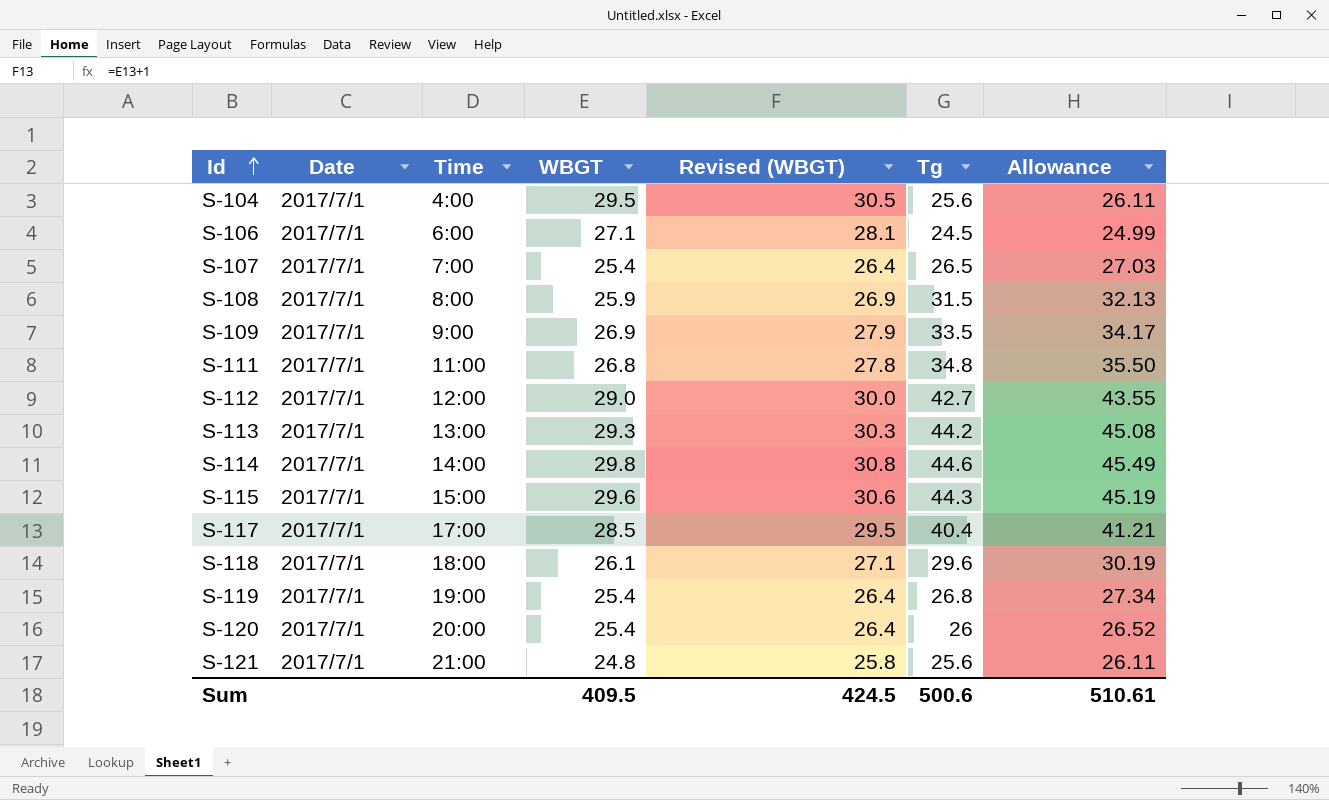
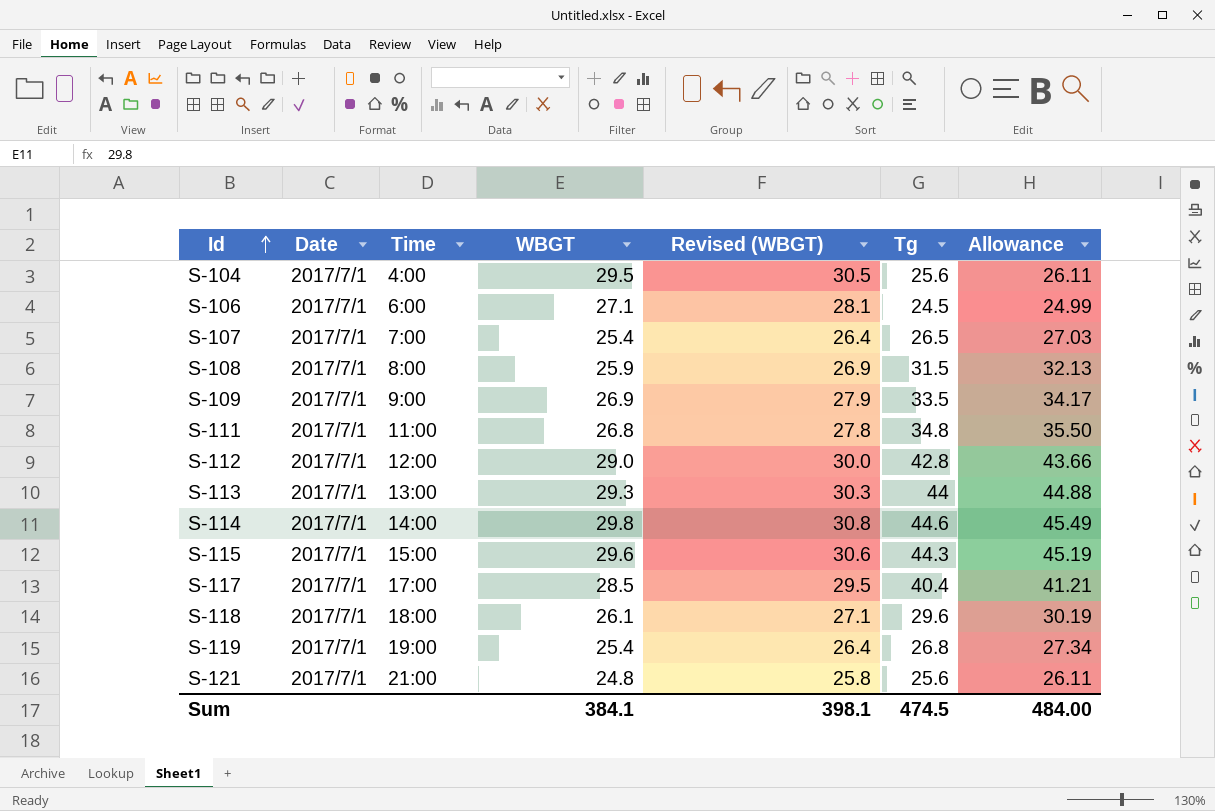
row S-120: 2017/7/1 | 20:00 | 25.4 | 26.4 | 26 | 26.52 -> none
S-112 | Tg: 42.7 -> 42.8
S-112 | Allowance: 43.55 -> 43.66
S-113 | Tg: 44.2 -> 44
S-113 | Allowance: 45.08 -> 44.88
Sum | WBGT: 409.5 -> 384.1
Sum | Revised (WBGT): 424.5 -> 398.1
Sum | Tg: 500.6 -> 474.5
Sum | Allowance: 510.61 -> 484.00

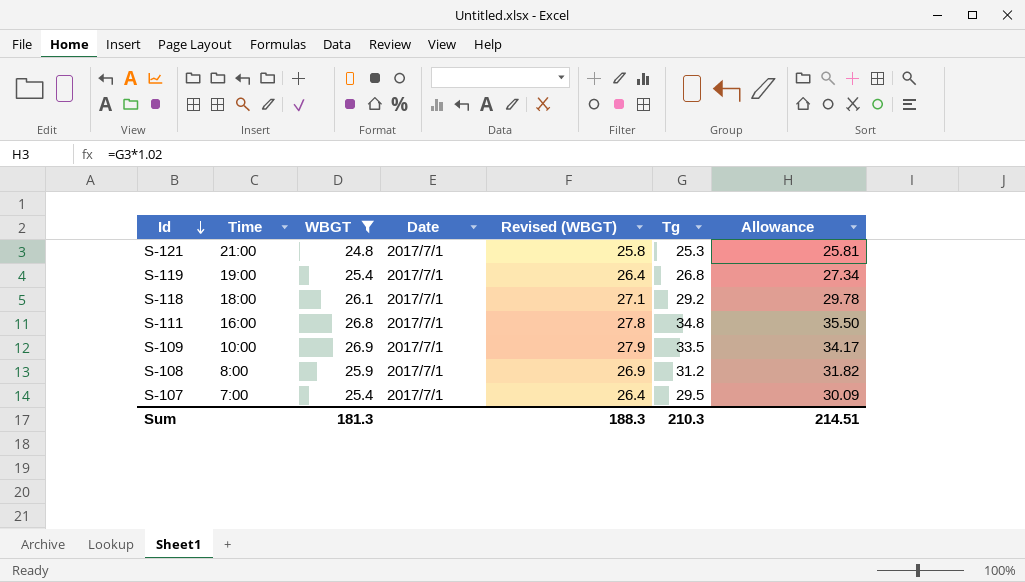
filter: none -> WBGT <= 26.9
row order: Id ascending -> Id descending
column Date | position: 2 -> 4
S-121 | Tg: 25.6 -> 25.3
S-121 | Allowance: 26.11 -> 25.81
S-118 | Tg: 29.6 -> 29.2
S-118 | Allowance: 30.19 -> 29.78
S-111 | Time: 11:00 -> 16:00
S-109 | Time: 9:00 -> 10:00
S-108 | Tg: 31.5 -> 31.2
S-108 | Allowance: 32.13 -> 31.82
S-107 | Tg: 26.5 -> 29.5
S-107 | Allowance: 27.03 -> 30.09
Sum | WBGT: 384.1 -> 181.3
Sum | Revised (WBGT): 398.1 -> 188.3
Sum | Tg: 474.5 -> 210.3
Sum | Allowance: 484.00 -> 214.51

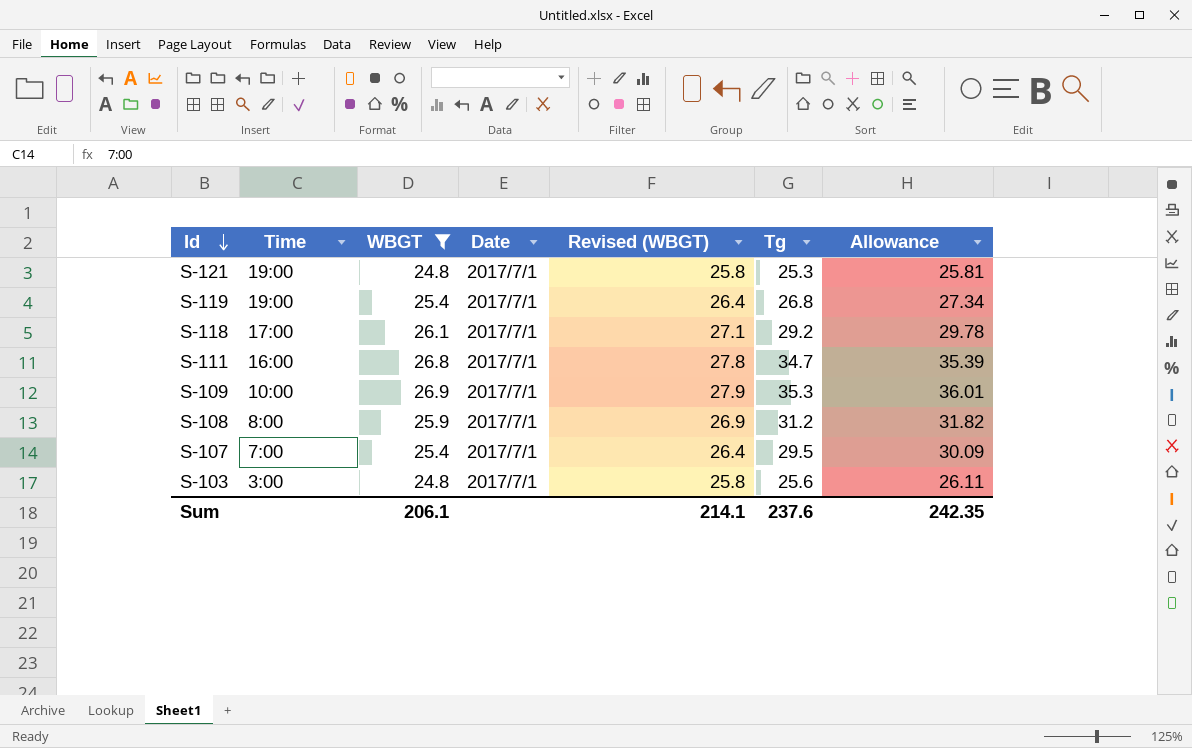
S-121 | Time: 21:00 -> 19:00
S-118 | Time: 18:00 -> 17:00
S-111 | Tg: 34.8 -> 34.7
S-111 | Allowance: 35.50 -> 35.39
S-109 | Tg: 33.5 -> 35.3
S-109 | Allowance: 34.17 -> 36.01
row S-103: none -> 3:00 | 24.8 | 2017/7/1 | 25.8 | 25.6 | 26.11
Sum | WBGT: 181.3 -> 206.1
Sum | Revised (WBGT): 188.3 -> 214.1
Sum | Tg: 210.3 -> 237.6
Sum | Allowance: 214.51 -> 242.35

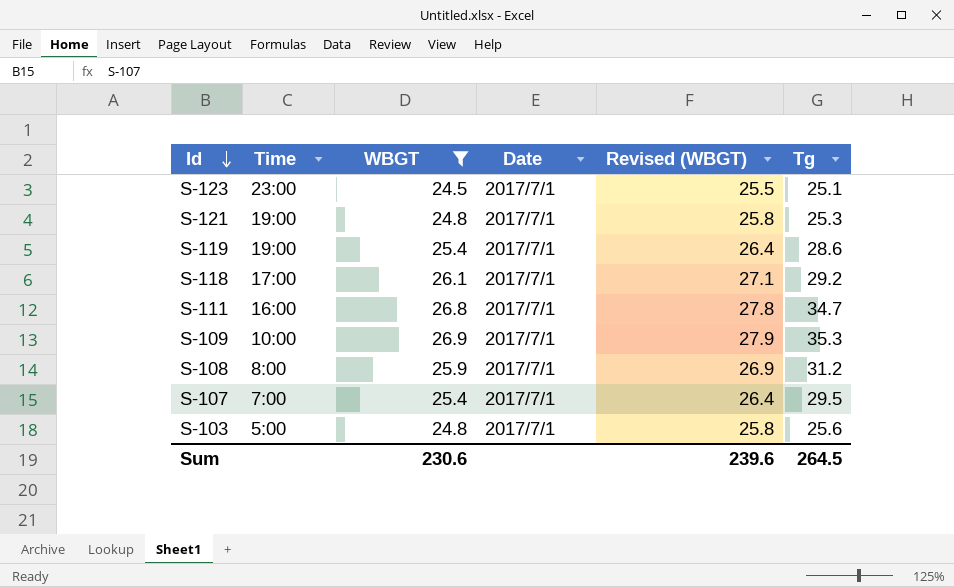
column Allowance | formula: [Tg] * 1.02 -> none
row S-123: none -> 23:00 | 24.5 | 2017/7/1 | 25.5 | 25.1
S-119 | Tg: 26.8 -> 28.6
S-103 | Time: 3:00 -> 5:00
Sum | WBGT: 206.1 -> 230.6
Sum | Revised (WBGT): 214.1 -> 239.6
Sum | Tg: 237.6 -> 264.5

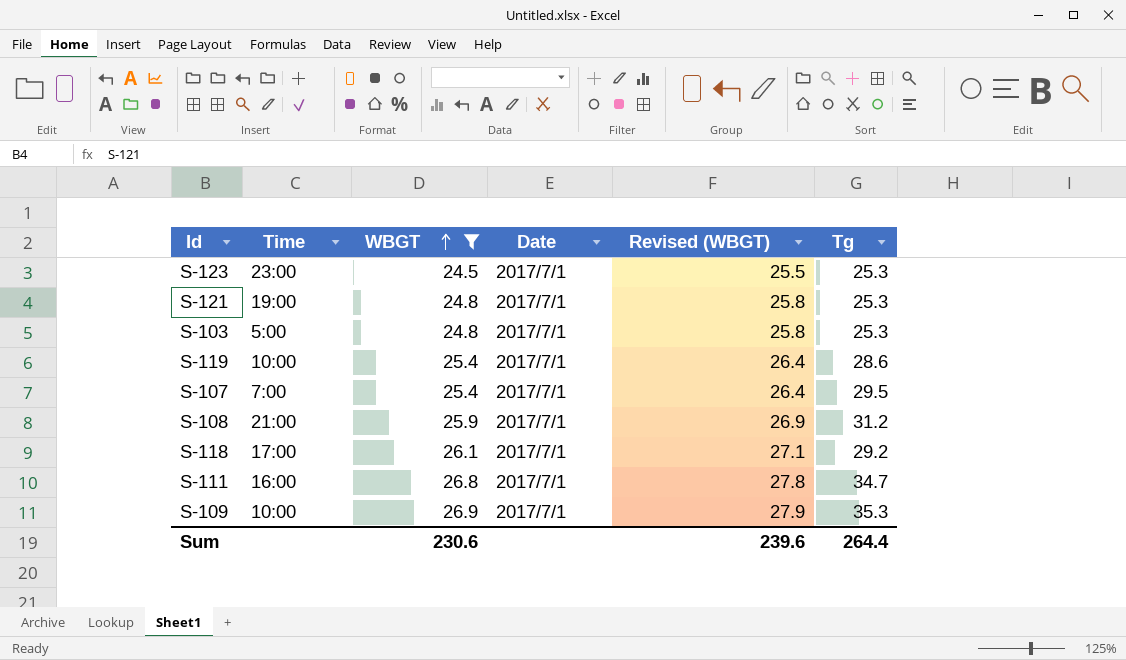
row order: Id descending -> WBGT ascending
S-123 | Tg: 25.1 -> 25.3
S-103 | Tg: 25.6 -> 25.3
S-119 | Time: 19:00 -> 10:00
S-108 | Time: 8:00 -> 21:00
Sum | Tg: 264.5 -> 264.4

